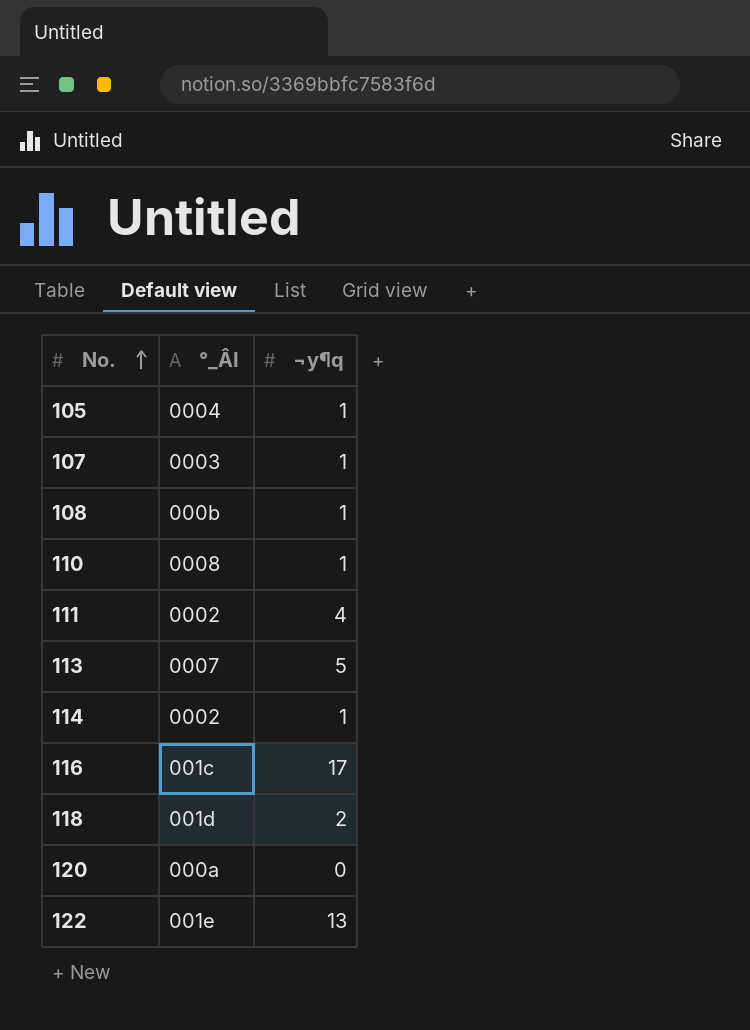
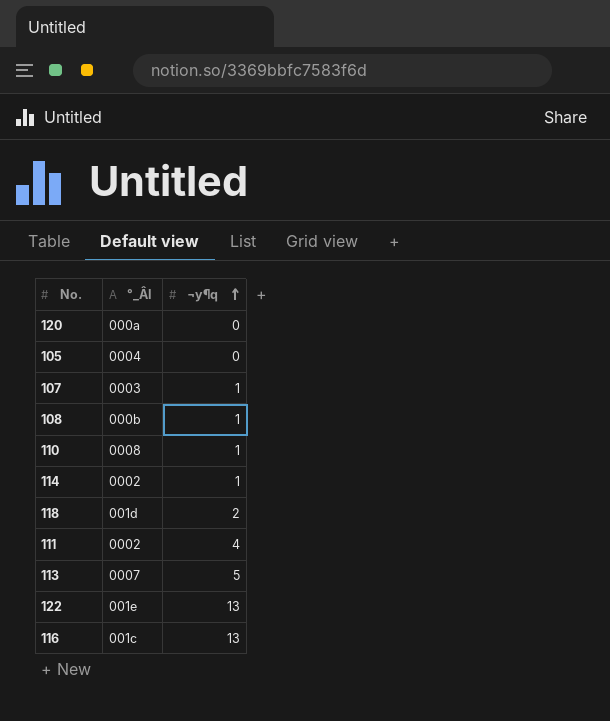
row order: No. ascending -> ¬y¶q ascending
105 | ¬y¶q: 1 -> 0
116 | ¬y¶q: 17 -> 13

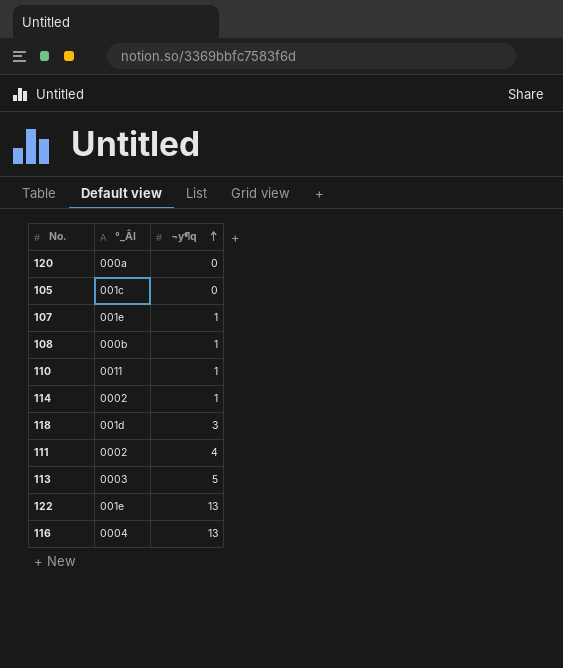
105 | °_ÂI: 0004 -> 001c
107 | °_ÂI: 0003 -> 001e
110 | °_ÂI: 0008 -> 0011
118 | ¬y¶q: 2 -> 3
113 | °_ÂI: 0007 -> 0003
116 | °_ÂI: 001c -> 0004

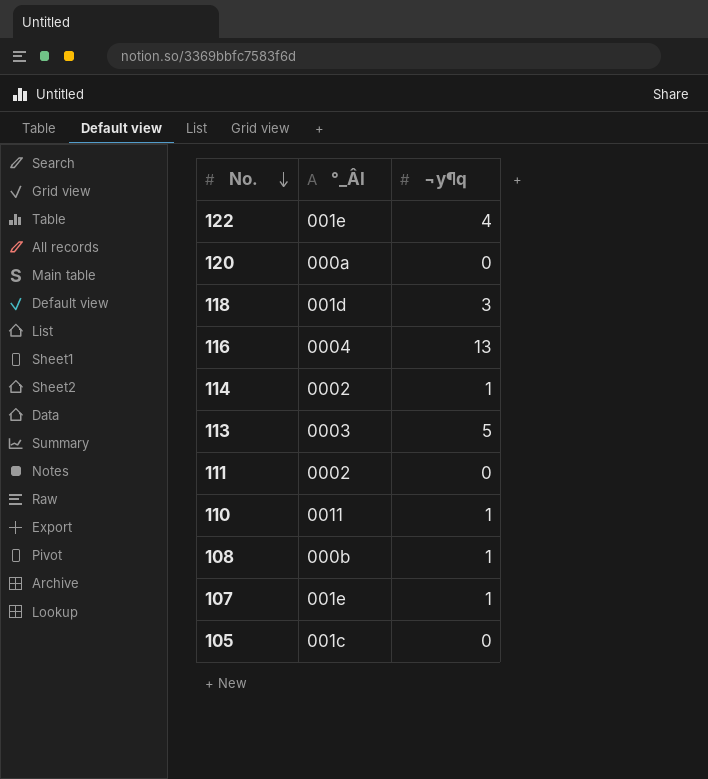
row order: ¬y¶q ascending -> No. descending
122 | ¬y¶q: 13 -> 4
111 | ¬y¶q: 4 -> 0

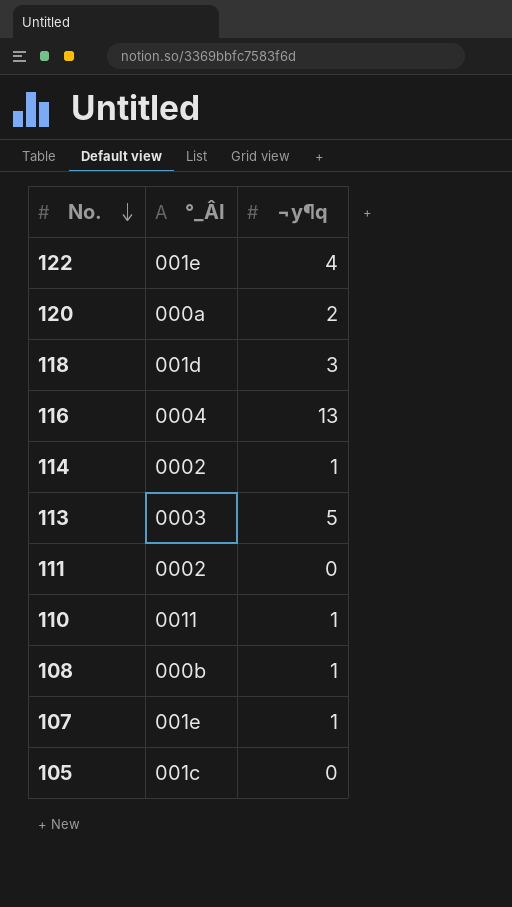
120 | ¬y¶q: 0 -> 2

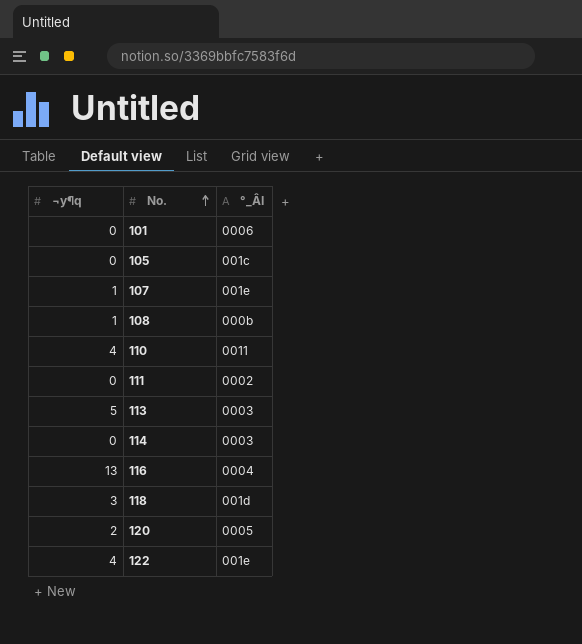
row order: No. descending -> No. ascending
column ¬y¶q | position: 3 -> 1
row 101: none -> 0 | 0006
110 | ¬y¶q: 1 -> 4
114 | ¬y¶q: 1 -> 0
114 | °_ÂI: 0002 -> 0003
120 | °_ÂI: 000a -> 0005

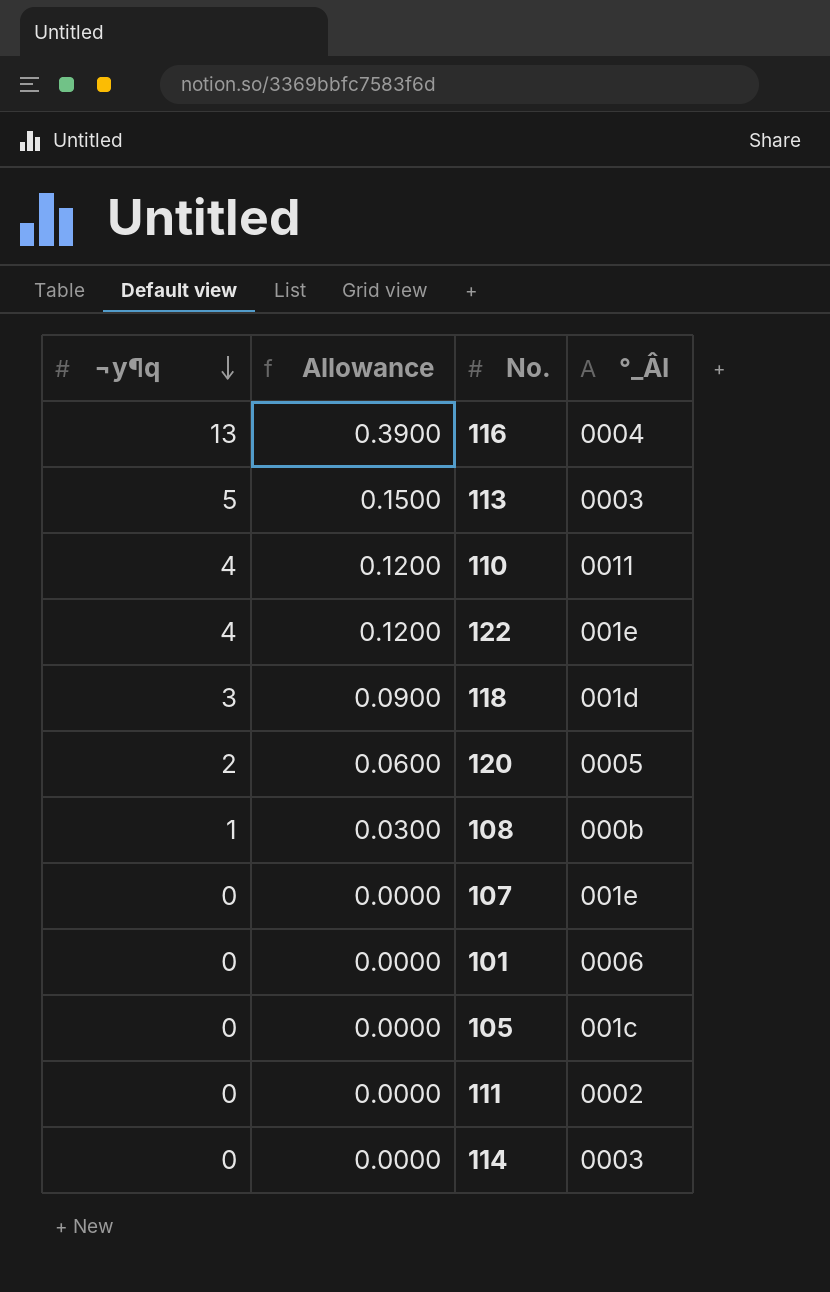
row order: No. ascending -> ¬y¶q descending
column Allowance | formula: none -> [¬y¶q] * 0.03
107 | ¬y¶q: 1 -> 0

